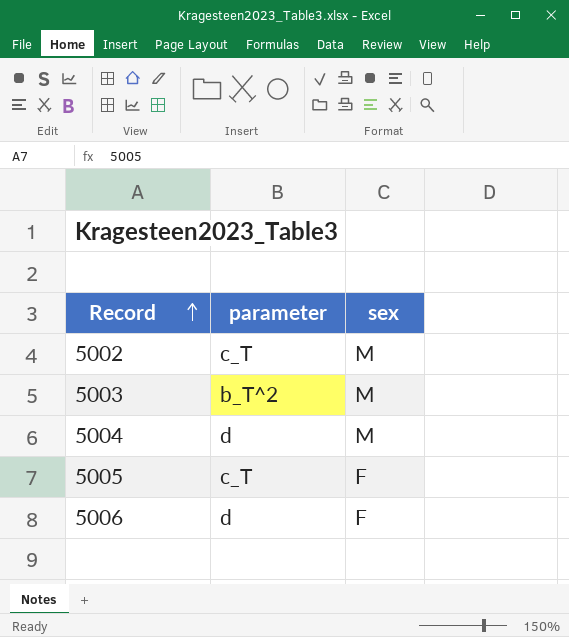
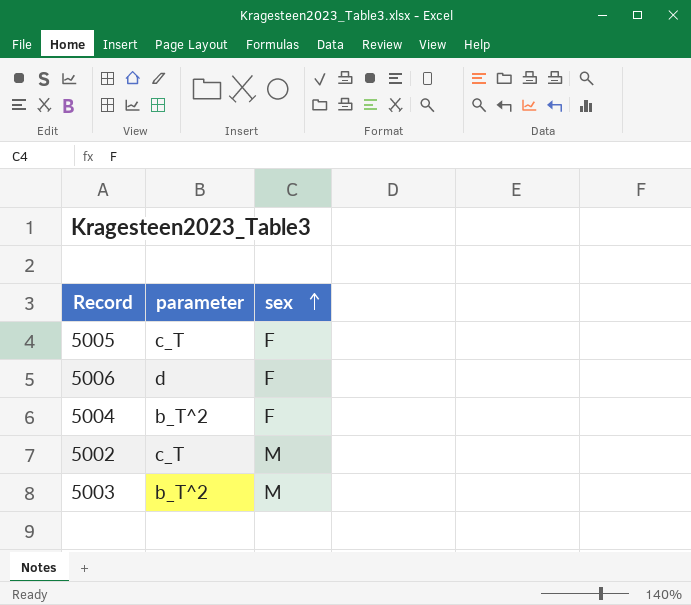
row order: Record ascending -> sex ascending
5004 | parameter: d -> b_T^2
5004 | sex: M -> F

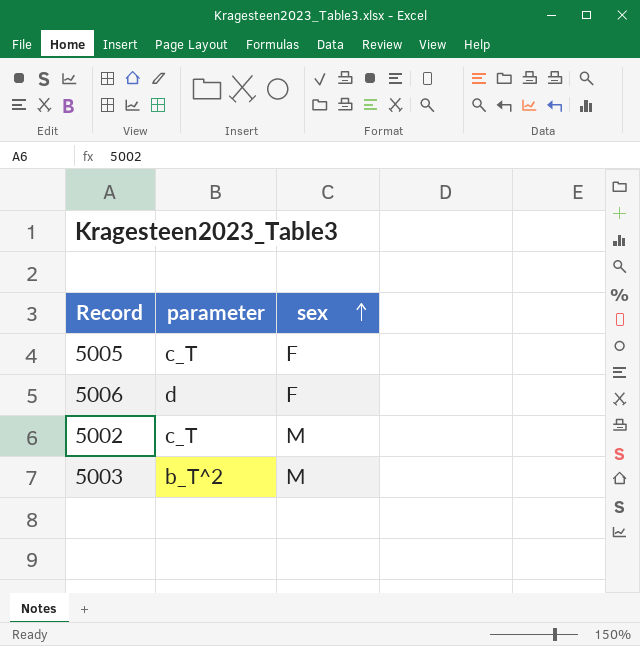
row 5004: b_T^2 | F -> none

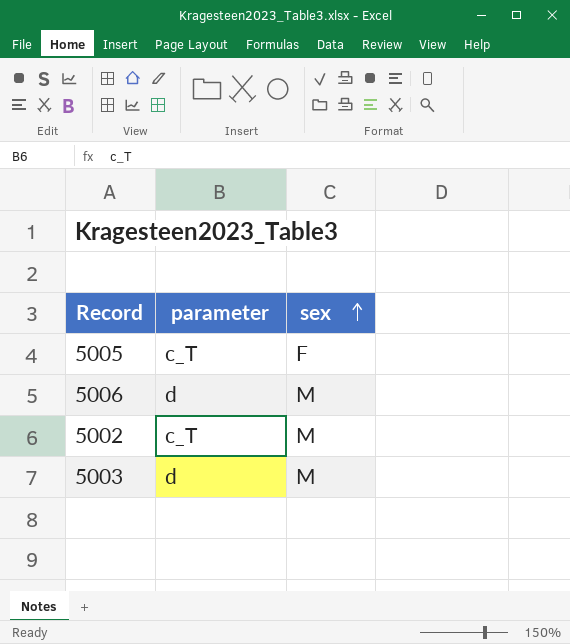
5006 | sex: F -> M
5003 | parameter: b_T^2 -> d

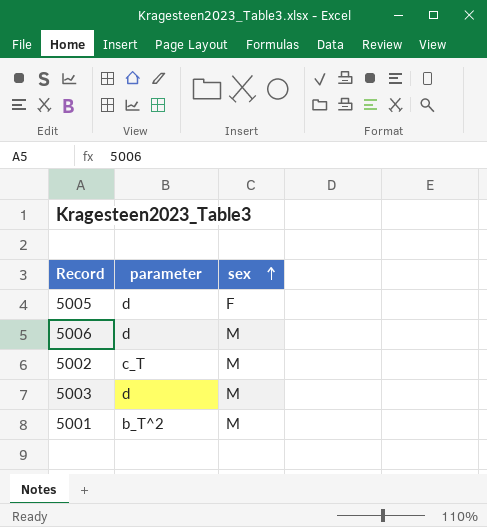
5005 | parameter: c_T -> d
row 5001: none -> b_T^2 | M

